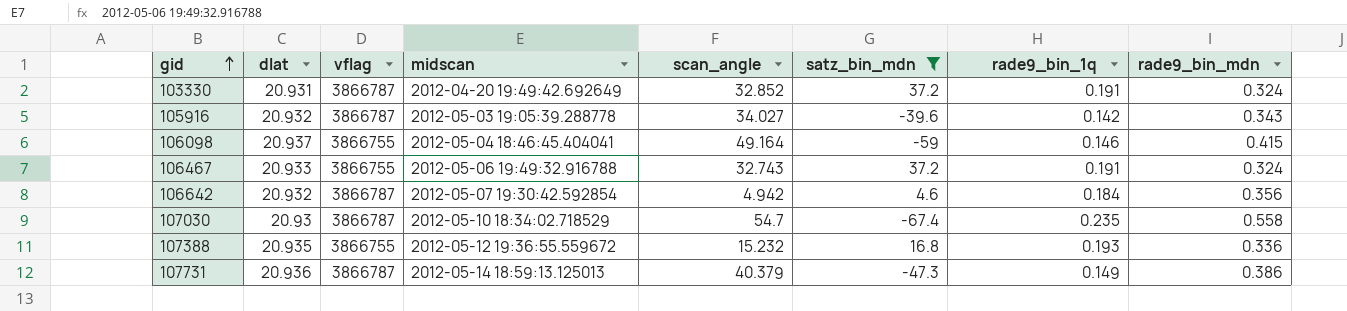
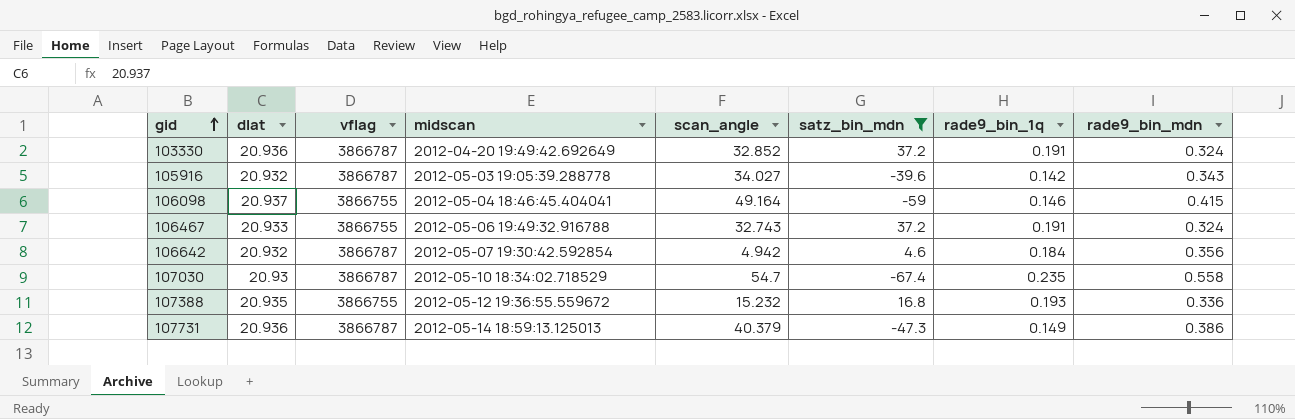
103330 | dlat: 20.931 -> 20.936

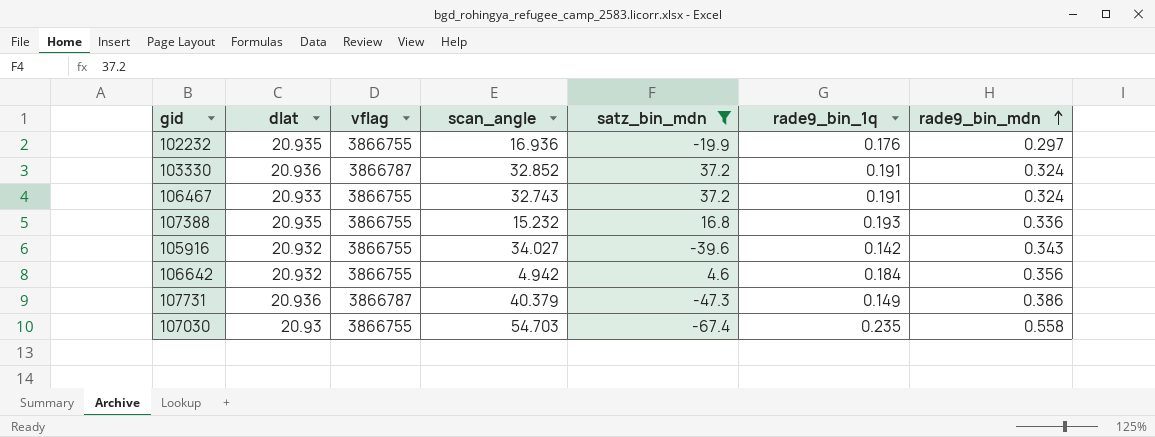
row order: gid ascending -> rade9_bin_mdn ascending
column midscan | position: 4 -> none
row 106098: 20.937 | 3866755 | 2012-05-04 18:46:45.404041 | 49.164 | -59 | 0.146 | 0.415 -> none
row 102232: none -> 20.935 | 3866755 | 16.936 | -19.9 | 0.176 | 0.297
105916 | vflag: 3866787 -> 3866755
106642 | vflag: 3866787 -> 3866755
107030 | vflag: 3866787 -> 3866755
107030 | scan_angle: 54.7 -> 54.703

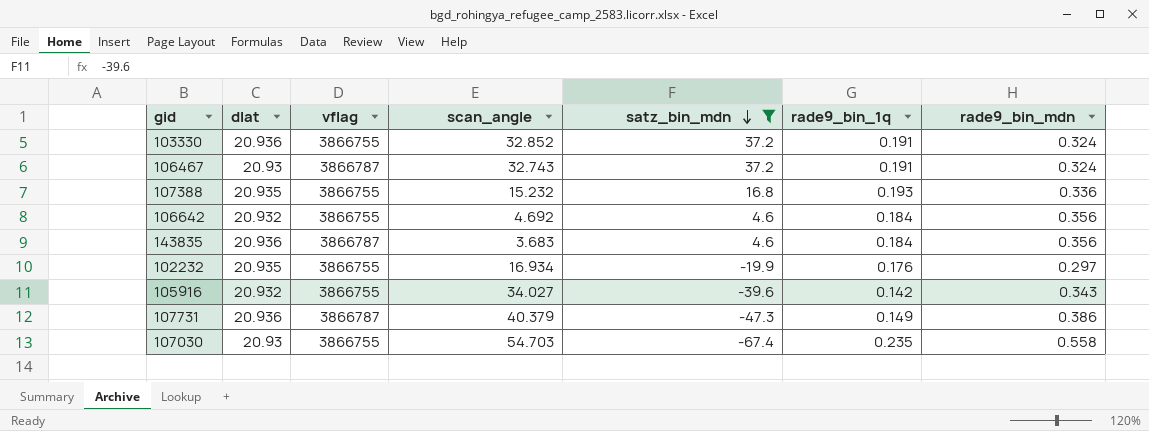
row order: rade9_bin_mdn ascending -> satz_bin_mdn descending
103330 | vflag: 3866787 -> 3866755
106467 | dlat: 20.933 -> 20.93
106467 | vflag: 3866755 -> 3866787
106642 | scan_angle: 4.942 -> 4.692
row 143835: none -> 20.936 | 3866787 | 3.683 | 4.6 | 0.184 | 0.356
102232 | scan_angle: 16.936 -> 16.934

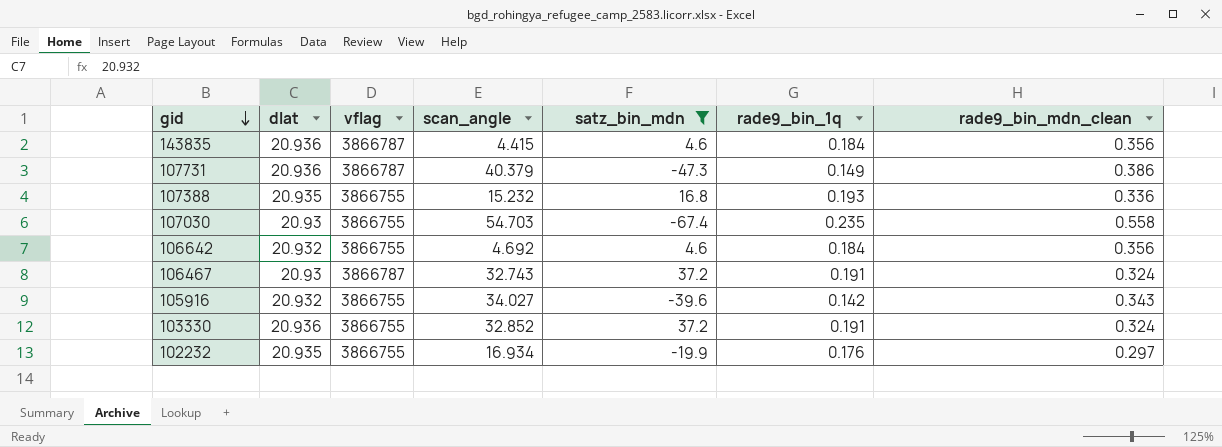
row order: satz_bin_mdn descending -> gid descending
column name: rade9_bin_mdn -> rade9_bin_mdn_clean
143835 | scan_angle: 3.683 -> 4.415

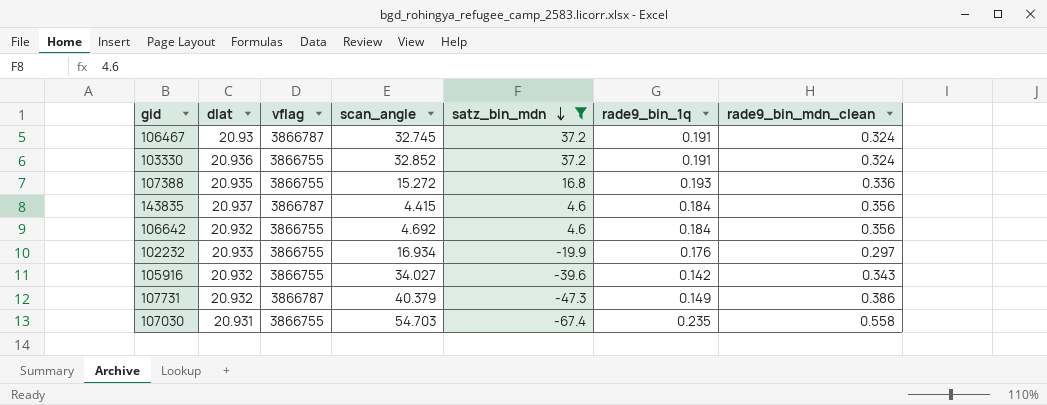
row order: gid descending -> satz_bin_mdn descending
106467 | scan_angle: 32.743 -> 32.745
107388 | scan_angle: 15.232 -> 15.272
143835 | dlat: 20.936 -> 20.937
102232 | dlat: 20.935 -> 20.933
107731 | dlat: 20.936 -> 20.932
107030 | dlat: 20.93 -> 20.931

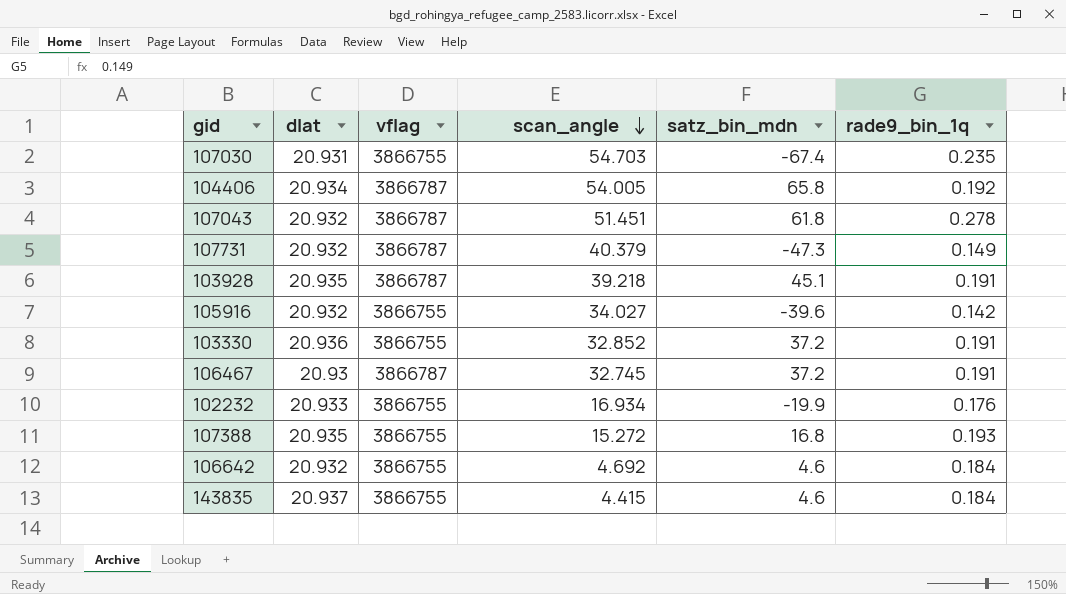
filter: satz_bin_mdn <= 37.2 -> none
row order: satz_bin_mdn descending -> scan_angle descending
column rade9_bin_mdn_clean | position: 7 -> none
143835 | vflag: 3866787 -> 3866755

